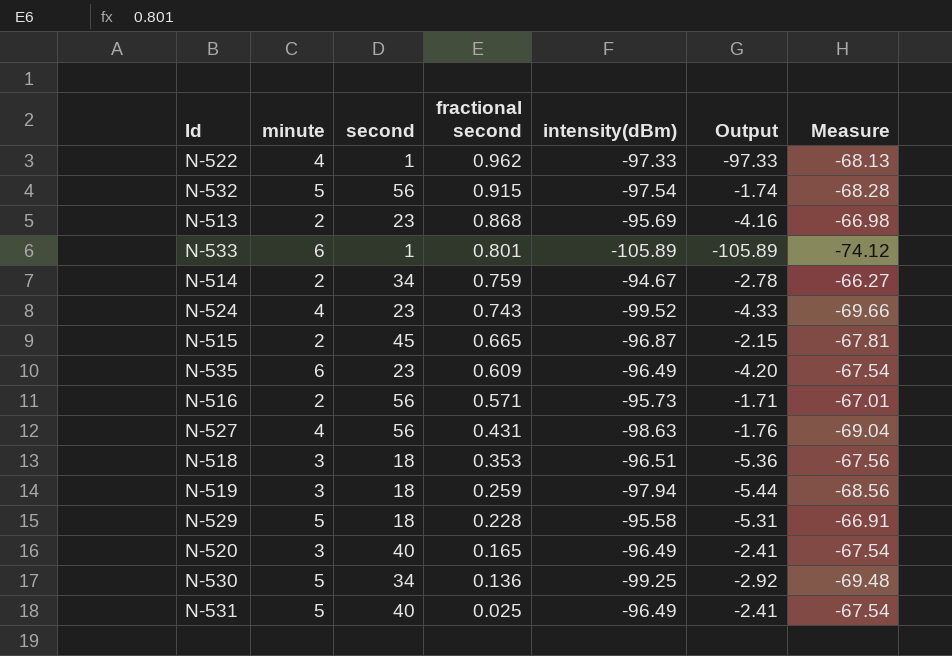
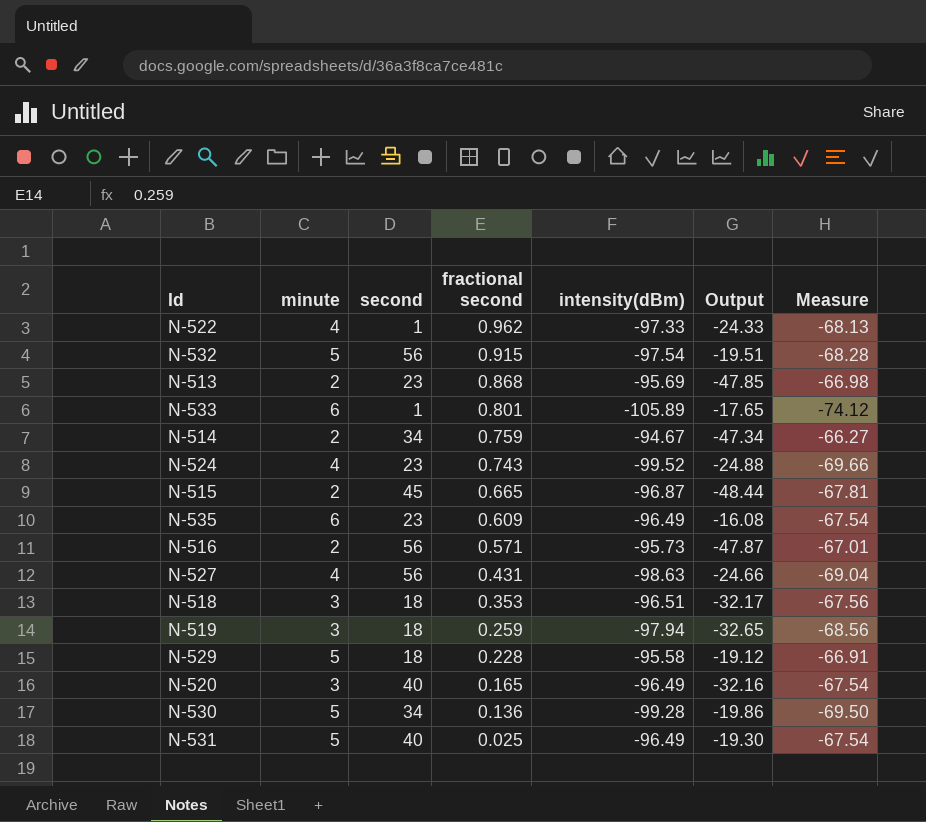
column Output | formula: [intensity(dBm)] / [second] -> [intensity(dBm)] / [minute]
N-530 | intensity(dBm): -99.25 -> -99.28
N-530 | Measure: -69.48 -> -69.50

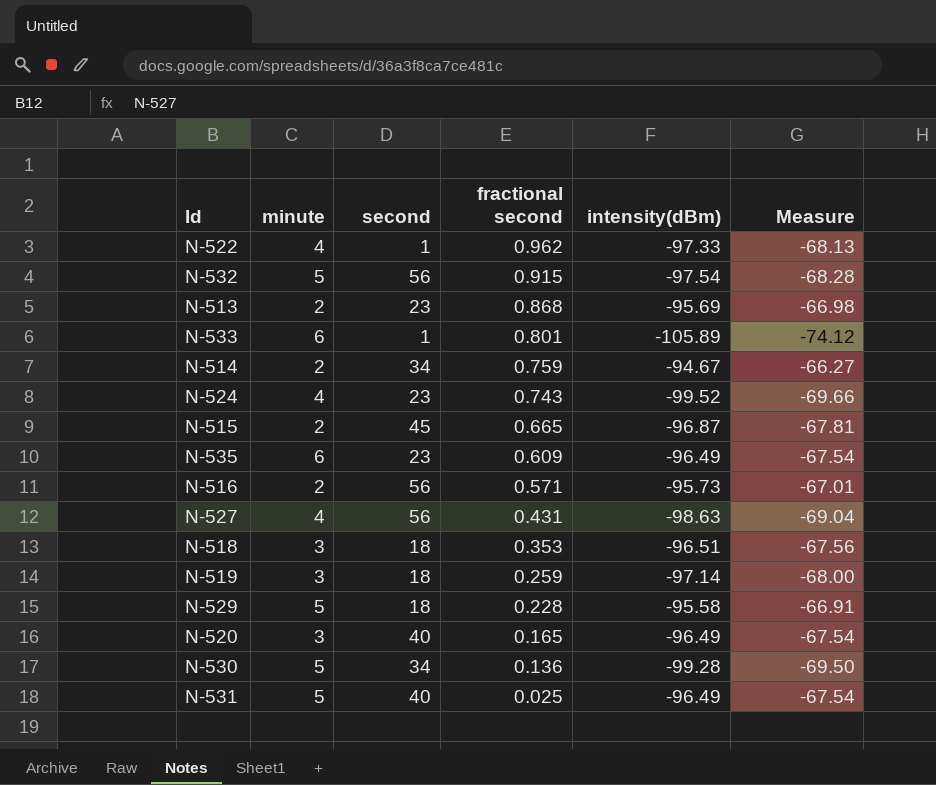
column Output | formula: [intensity(dBm)] / [minute] -> none
N-519 | intensity(dBm): -97.94 -> -97.14
N-519 | Measure: -68.56 -> -68.00

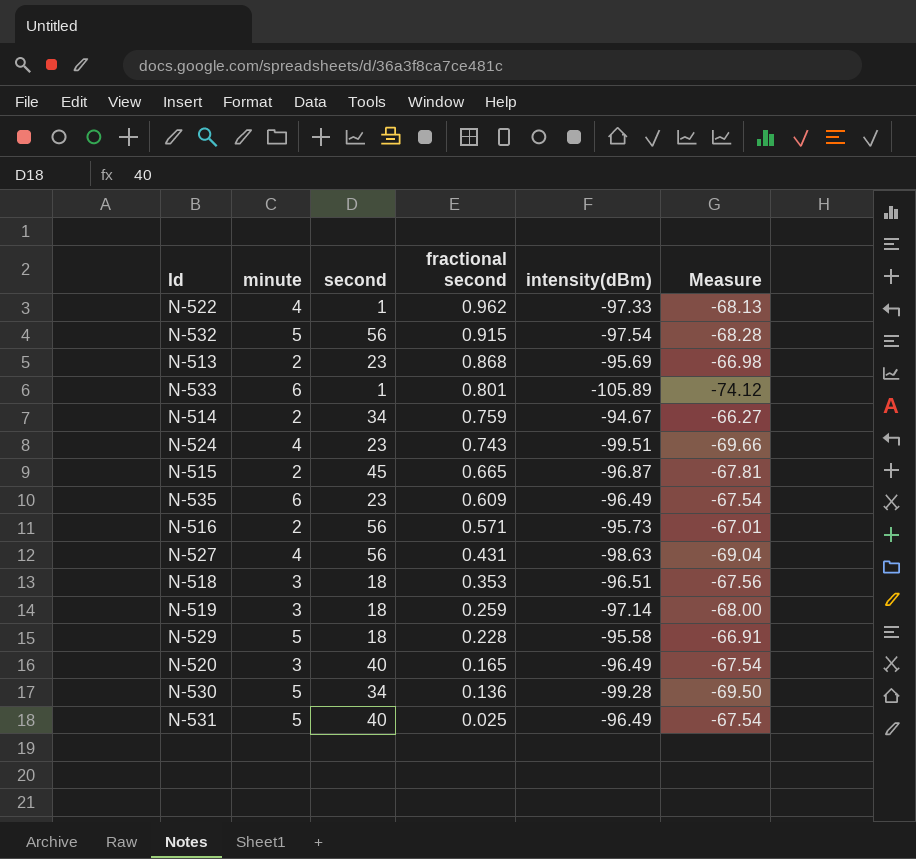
N-524 | intensity(dBm): -99.52 -> -99.51

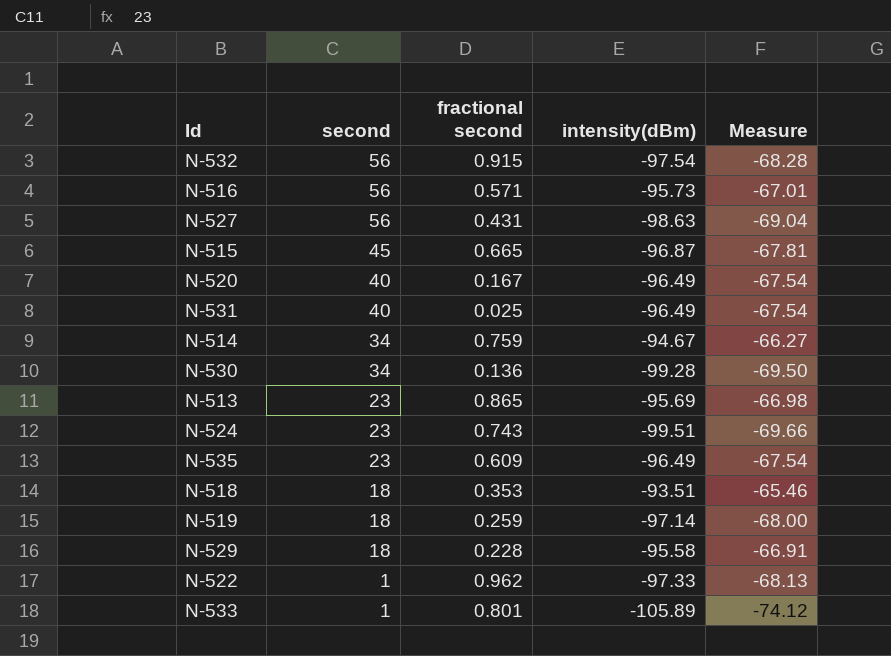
row order: fractional second descending -> second descending
column minute | position: 2 -> none
N-520 | fractional second: 0.165 -> 0.167
N-513 | fractional second: 0.868 -> 0.865
N-518 | intensity(dBm): -96.51 -> -93.51
N-518 | Measure: -67.56 -> -65.46

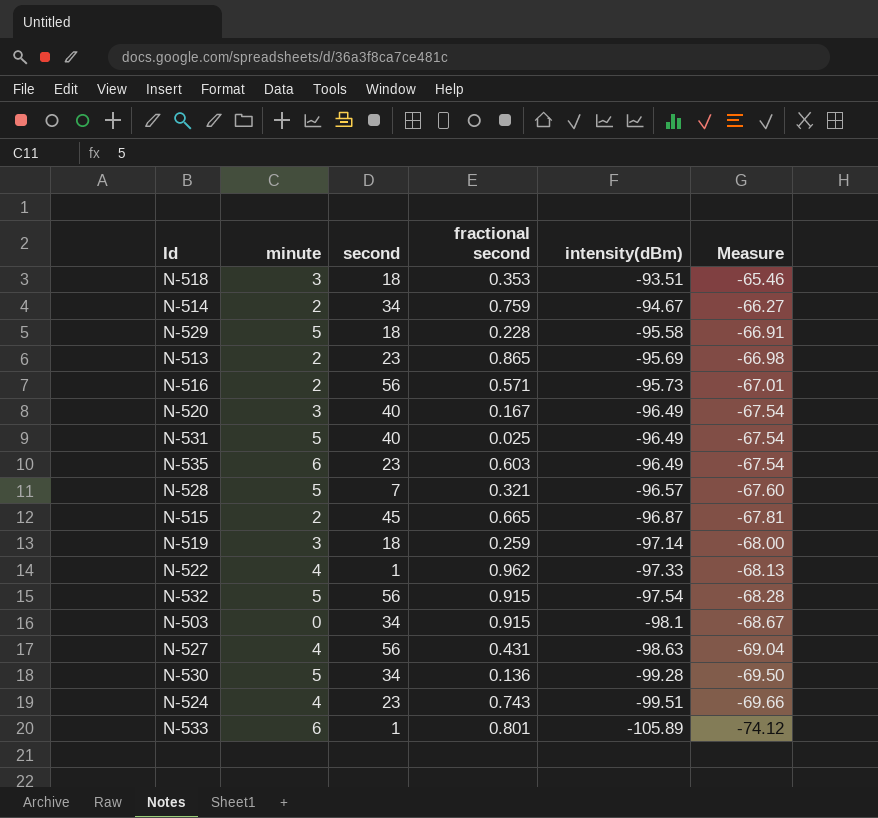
row order: second descending -> intensity(dBm) descending
column minute | position: none -> 2
N-535 | fractional second: 0.609 -> 0.603
row N-528: none -> 5 | 7 | 0.321 | -96.57 | -67.60
row N-503: none -> 0 | 34 | 0.915 | -98.1 | -68.67

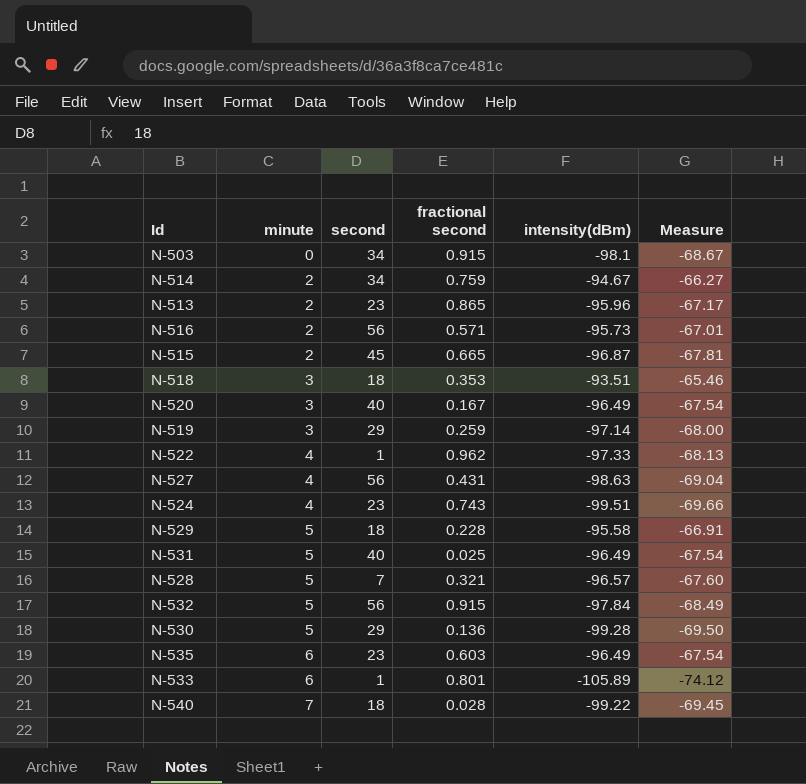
row order: intensity(dBm) descending -> minute ascending
N-513 | intensity(dBm): -95.69 -> -95.96
N-513 | Measure: -66.98 -> -67.17
N-519 | second: 18 -> 29
N-532 | intensity(dBm): -97.54 -> -97.84
N-532 | Measure: -68.28 -> -68.49
N-530 | second: 34 -> 29
row N-540: none -> 7 | 18 | 0.028 | -99.22 | -69.45

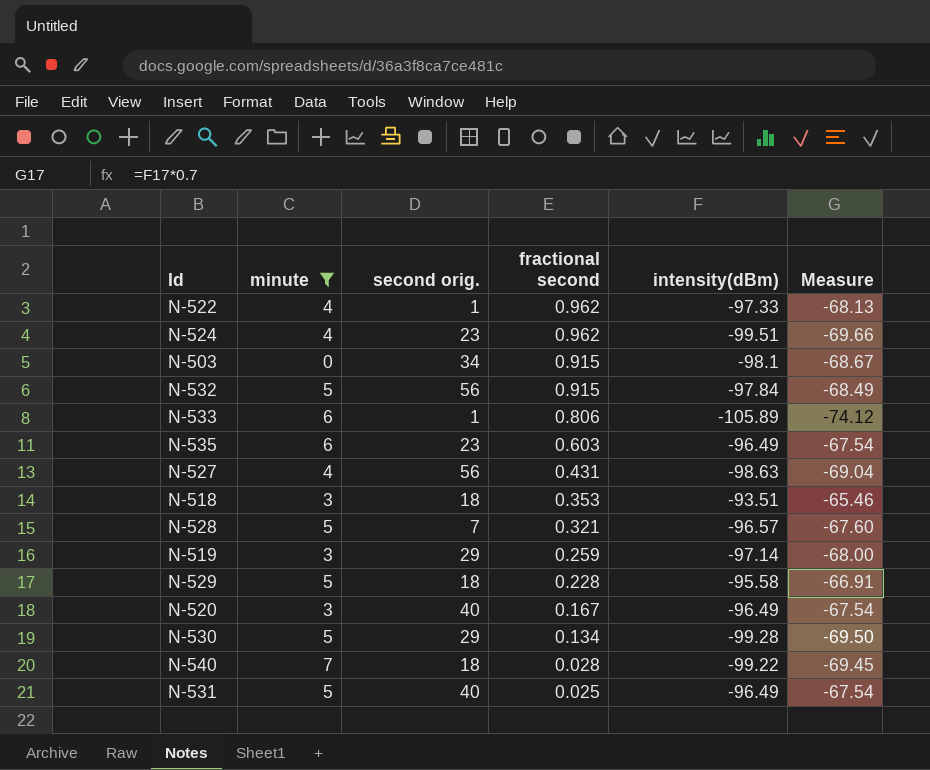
filter: none -> minute != 2
row order: minute ascending -> fractional second descending
column name: second -> second orig.
N-524 | fractional second: 0.743 -> 0.962
N-533 | fractional second: 0.801 -> 0.806
N-530 | fractional second: 0.136 -> 0.134

